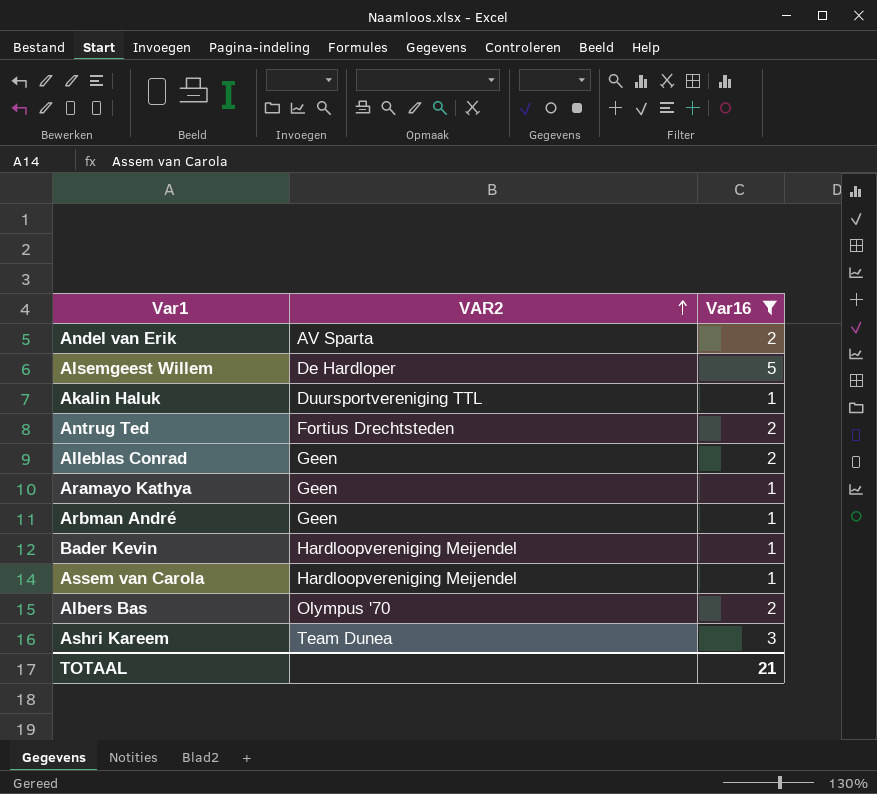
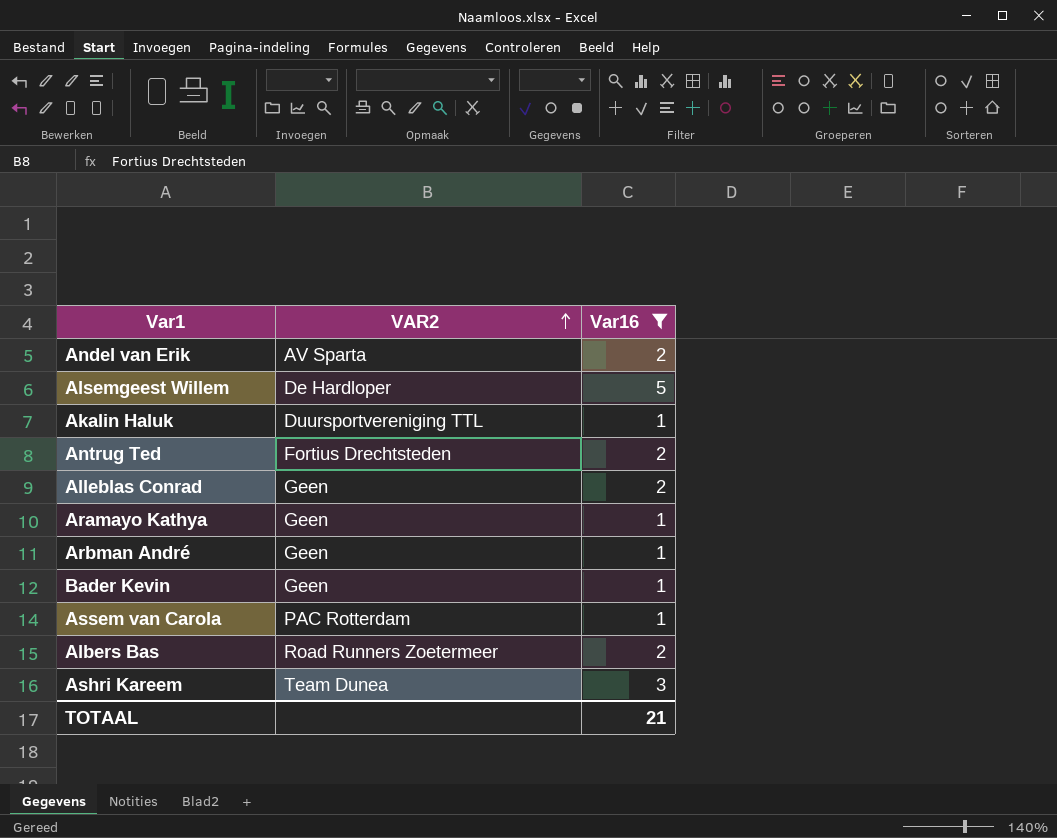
Bader Kevin | VAR2: Hardloopvereniging Meijendel -> Geen
Assem van Carola | VAR2: Hardloopvereniging Meijendel -> PAC Rotterdam
Albers Bas | VAR2: Olympus '70 -> Road Runners Zoetermeer

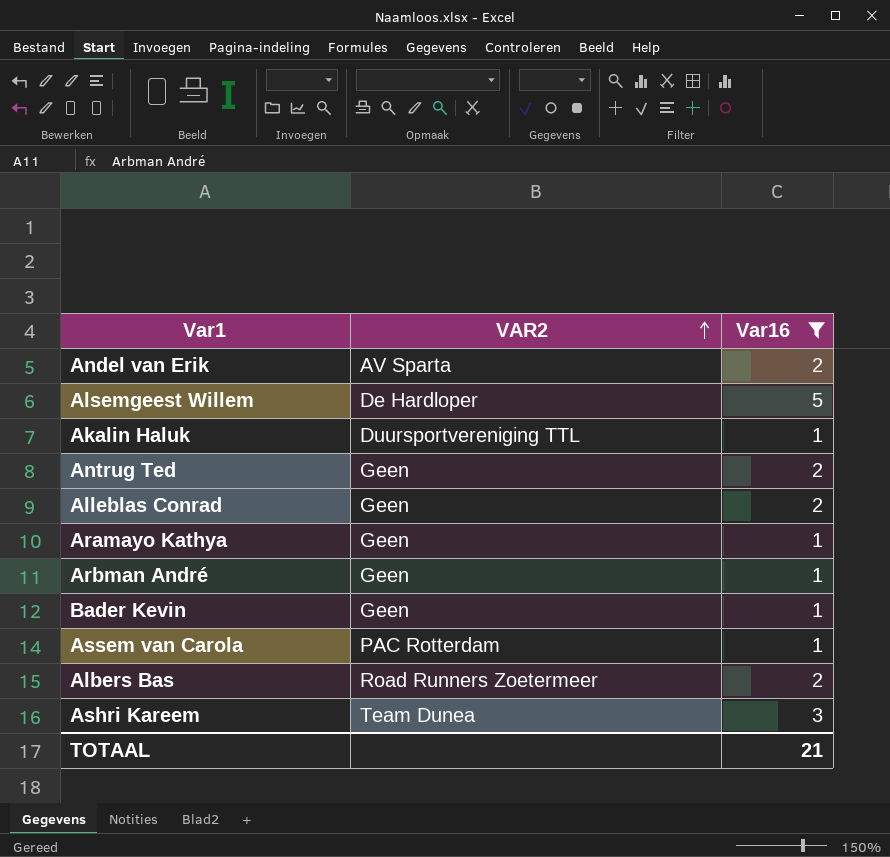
Antrug Ted | VAR2: Fortius Drechtsteden -> Geen

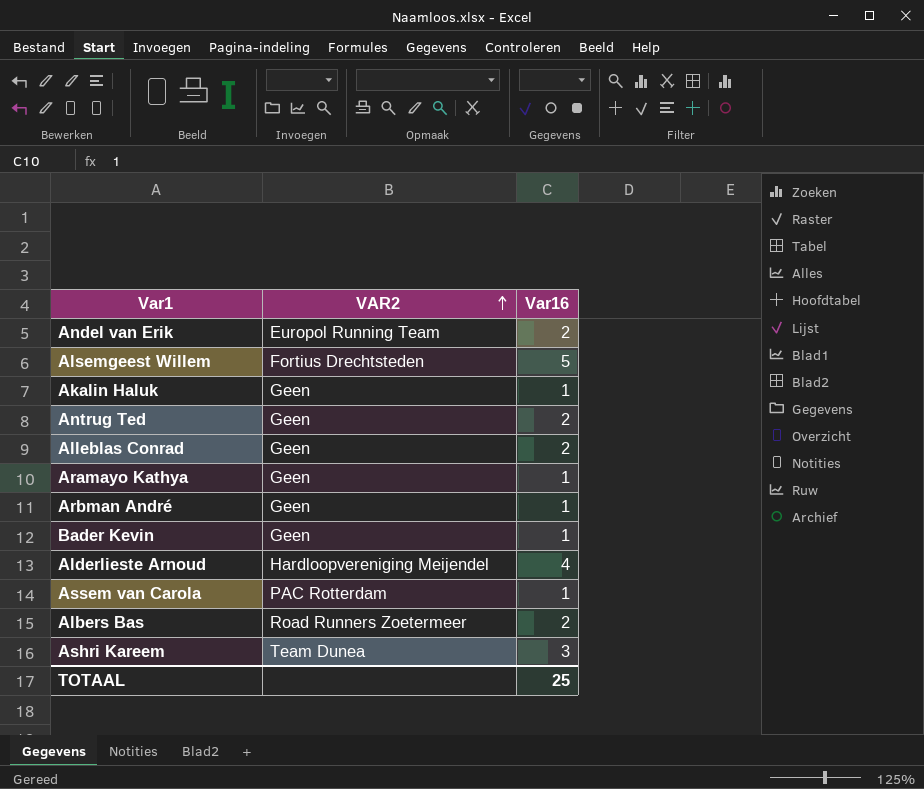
filter: Var16 != 4 -> none
Andel van Erik | VAR2: AV Sparta -> Europol Running Team
Alsemgeest Willem | VAR2: De Hardloper -> Fortius Drechtsteden
Akalin Haluk | VAR2: Duursportvereniging TTL -> Geen
TOTAAL | Var16: 21 -> 25

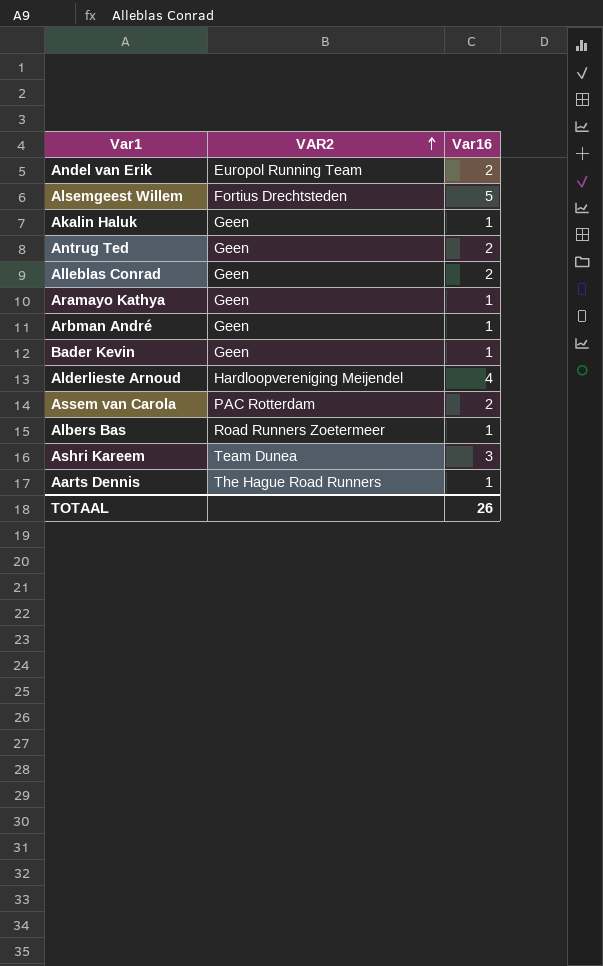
Assem van Carola | Var16: 1 -> 2
Albers Bas | Var16: 2 -> 1
row Aarts Dennis: none -> The Hague Road Runners | 1
TOTAAL | Var16: 25 -> 26

